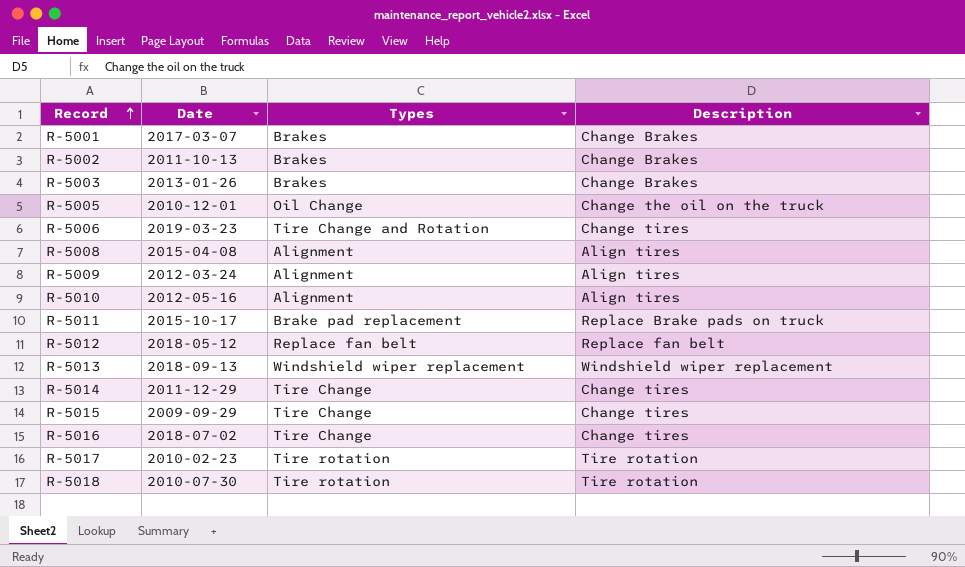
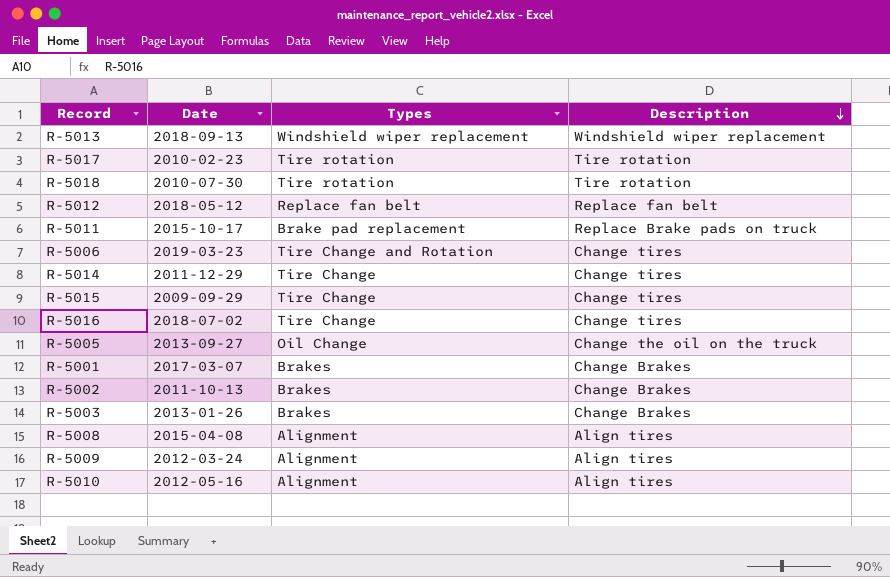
row order: Record ascending -> Description descending
R-5005 | Date: 2010-12-01 -> 2013-09-27

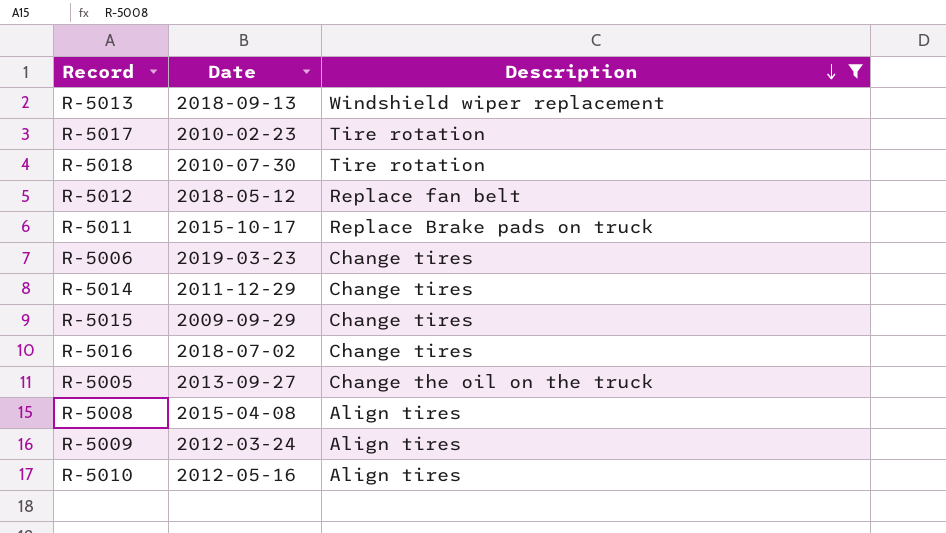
filter: none -> Description != Change Brakes
column Types | position: 3 -> none

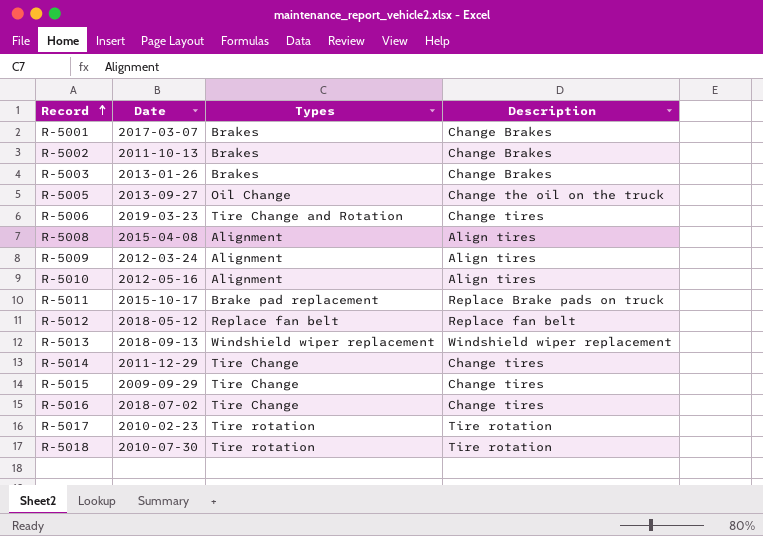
filter: Description != Change Brakes -> none
row order: Description descending -> Record ascending
column Types | position: none -> 3

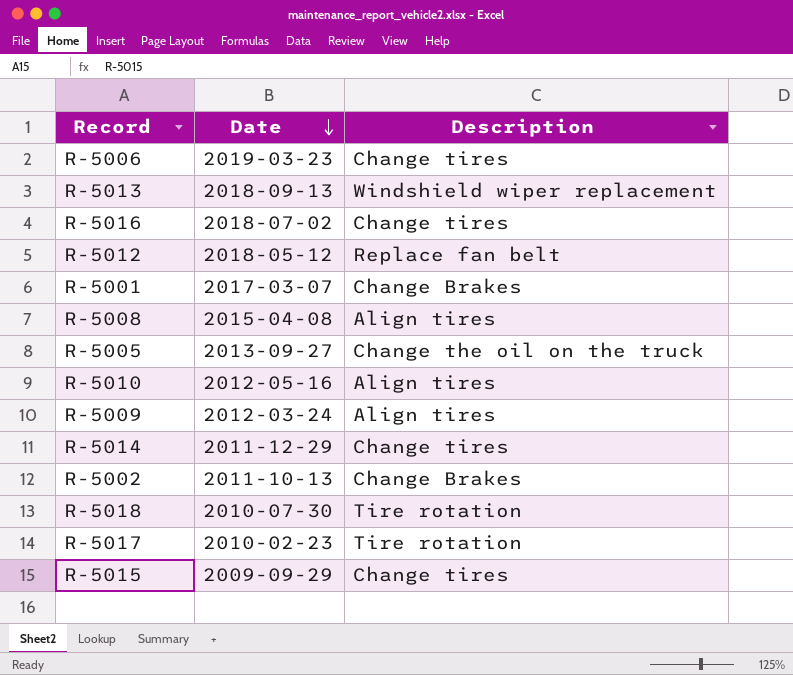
row order: Record ascending -> Date descending
column Types | position: 3 -> none
row R-5003: 2013-01-26 | Brakes | Change Brakes -> none
row R-5011: 2015-10-17 | Brake pad replacement | Replace Brake pads on truck -> none

